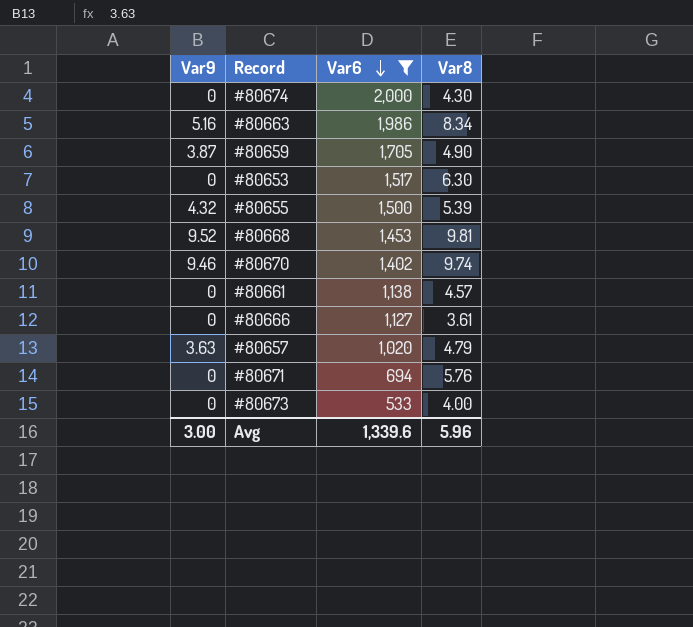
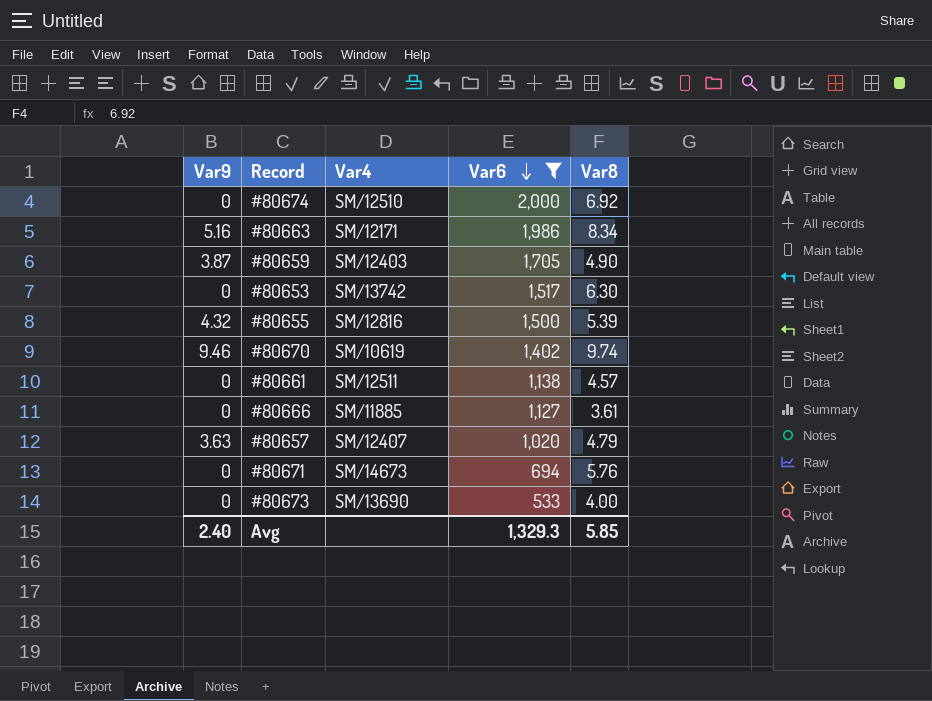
column Var4 | position: none -> 3
row #80668: 9.52 | 1,453 | 9.81 -> none
#80674 | Var8: 4.30 -> 6.92
Avg | Var9: 3.00 -> 2.40
Avg | Var6: 1,339.6 -> 1,329.3
Avg | Var8: 5.96 -> 5.85

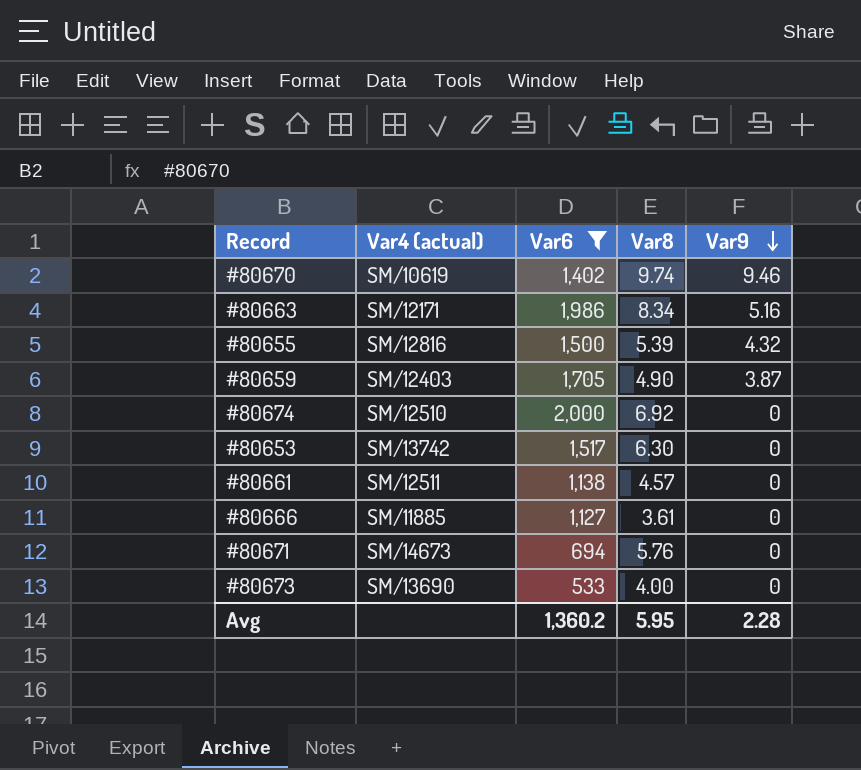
row order: Var6 descending -> Var9 descending
column name: Var4 -> Var4 (actual)
column Var9 | position: 1 -> 5
row #80657: 3.63 | SM/12407 | 1,020 | 4.79 -> none
Avg | Var6: 1,329.3 -> 1,360.2
Avg | Var8: 5.85 -> 5.95
Avg | Var9: 2.40 -> 2.28

